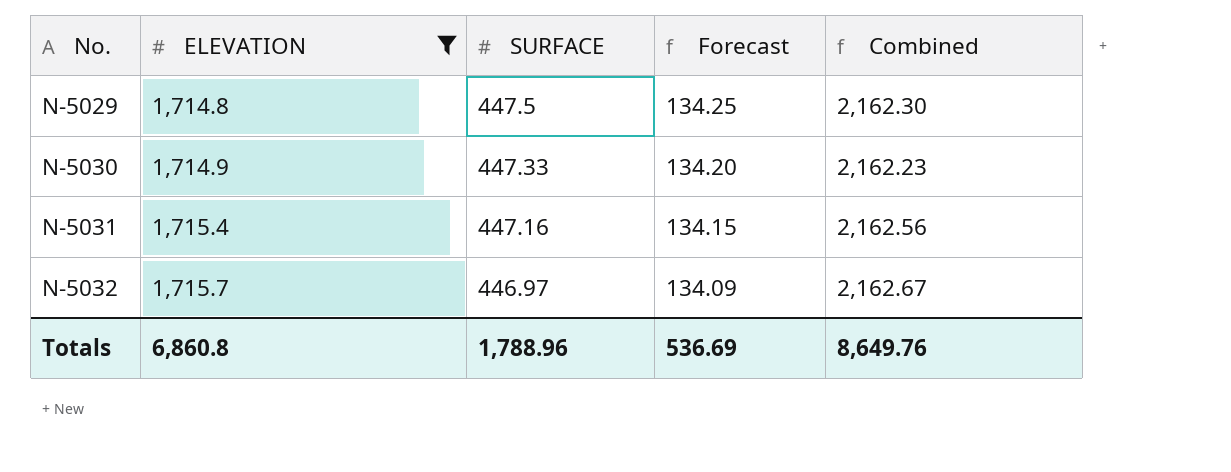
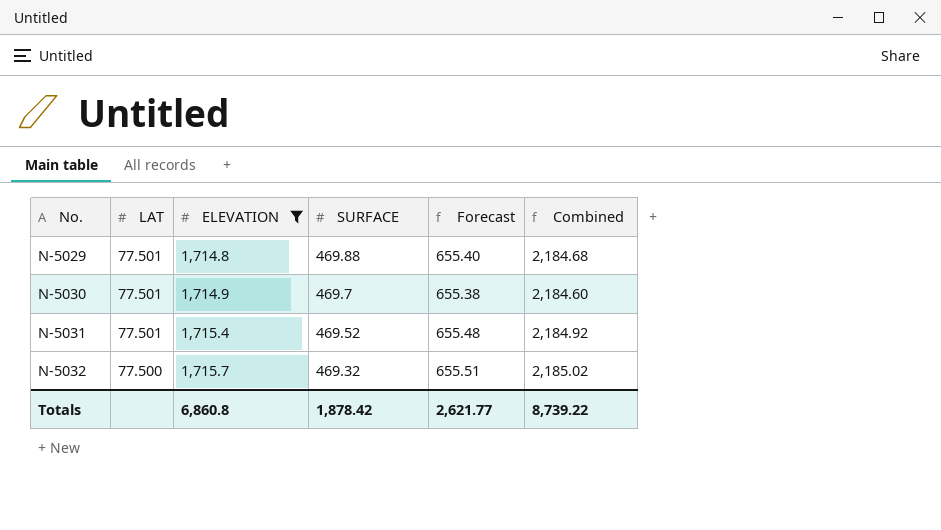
column LAT | position: none -> 2
column Forecast | formula: [SURFACE] * 0.3 -> [Combined] * 0.3
N-5029 | SURFACE: 447.5 -> 469.88
N-5029 | Combined: 2,162.30 -> 2,184.68
N-5030 | SURFACE: 447.33 -> 469.7
N-5030 | Combined: 2,162.23 -> 2,184.60
N-5031 | SURFACE: 447.16 -> 469.52
N-5031 | Combined: 2,162.56 -> 2,184.92
N-5032 | SURFACE: 446.97 -> 469.32
N-5032 | Combined: 2,162.67 -> 2,185.02
Totals | SURFACE: 1,788.96 -> 1,878.42
Totals | Forecast: 536.69 -> 2,621.77
Totals | Combined: 8,649.76 -> 8,739.22

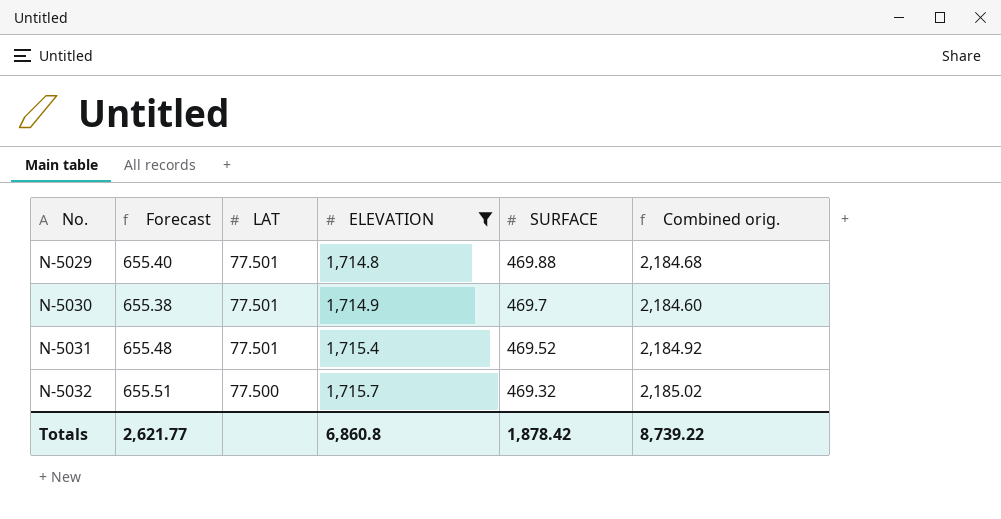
column Forecast | position: 5 -> 2
column name: Combined -> Combined orig.

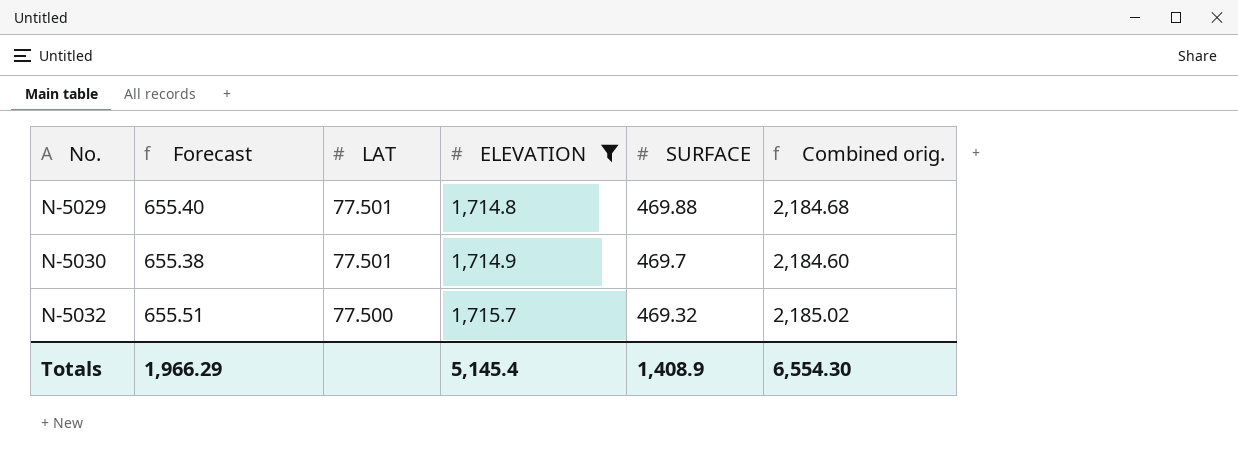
row N-5031: 655.48 | 77.501 | 1,715.4 | 469.52 | 2,184.92 -> none
Totals | Forecast: 2,621.77 -> 1,966.29
Totals | ELEVATION: 6,860.8 -> 5,145.4
Totals | SURFACE: 1,878.42 -> 1,408.9
Totals | Combined orig.: 8,739.22 -> 6,554.30

